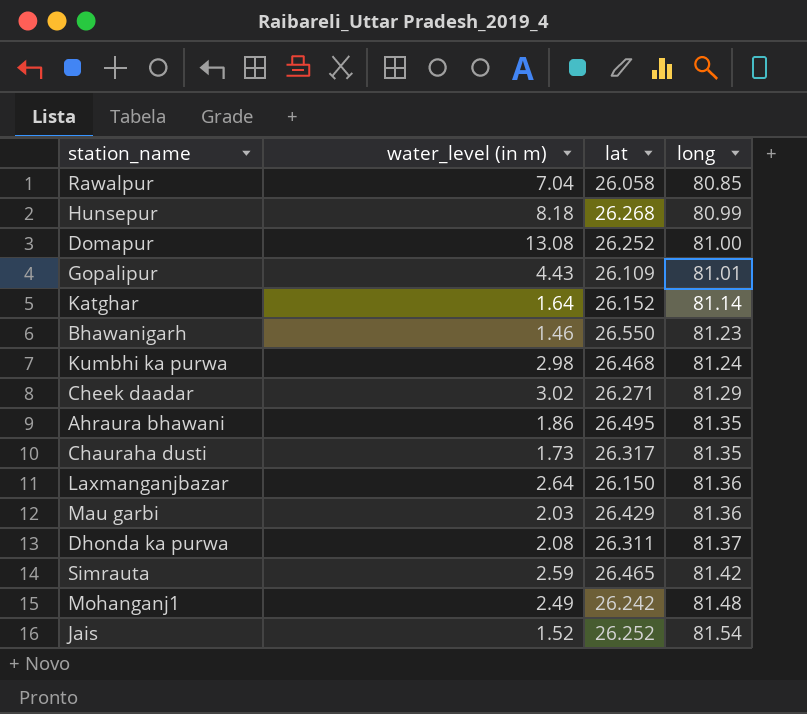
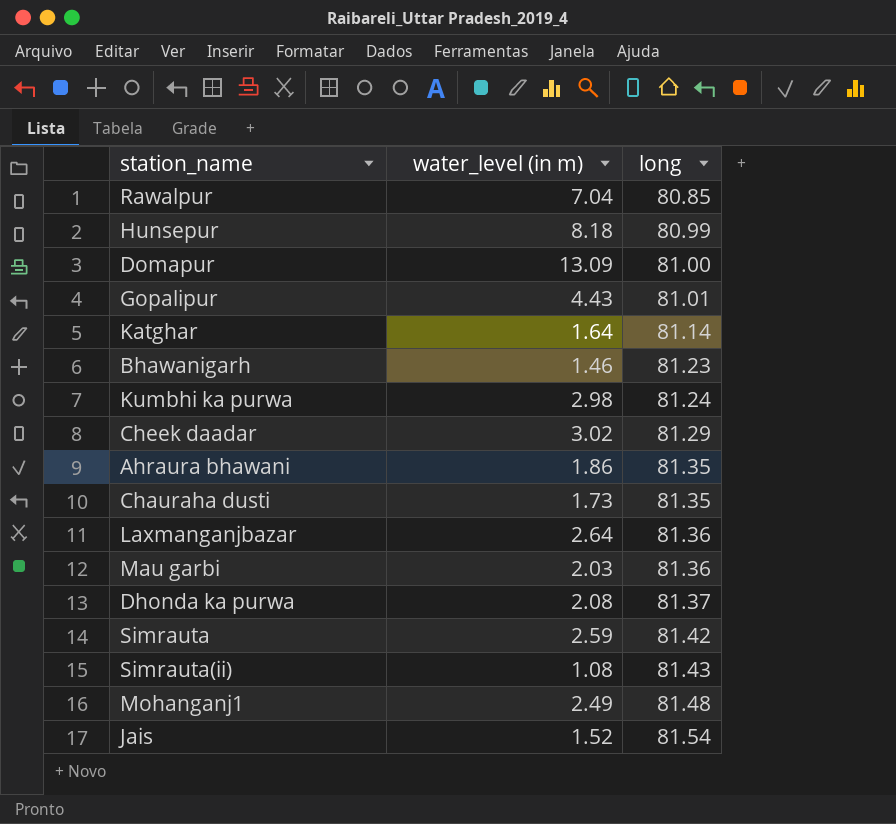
column lat | position: 3 -> none
Domapur | water_level (in m): 13.08 -> 13.09
row Simrauta(ii): none -> 1.08 | 81.43

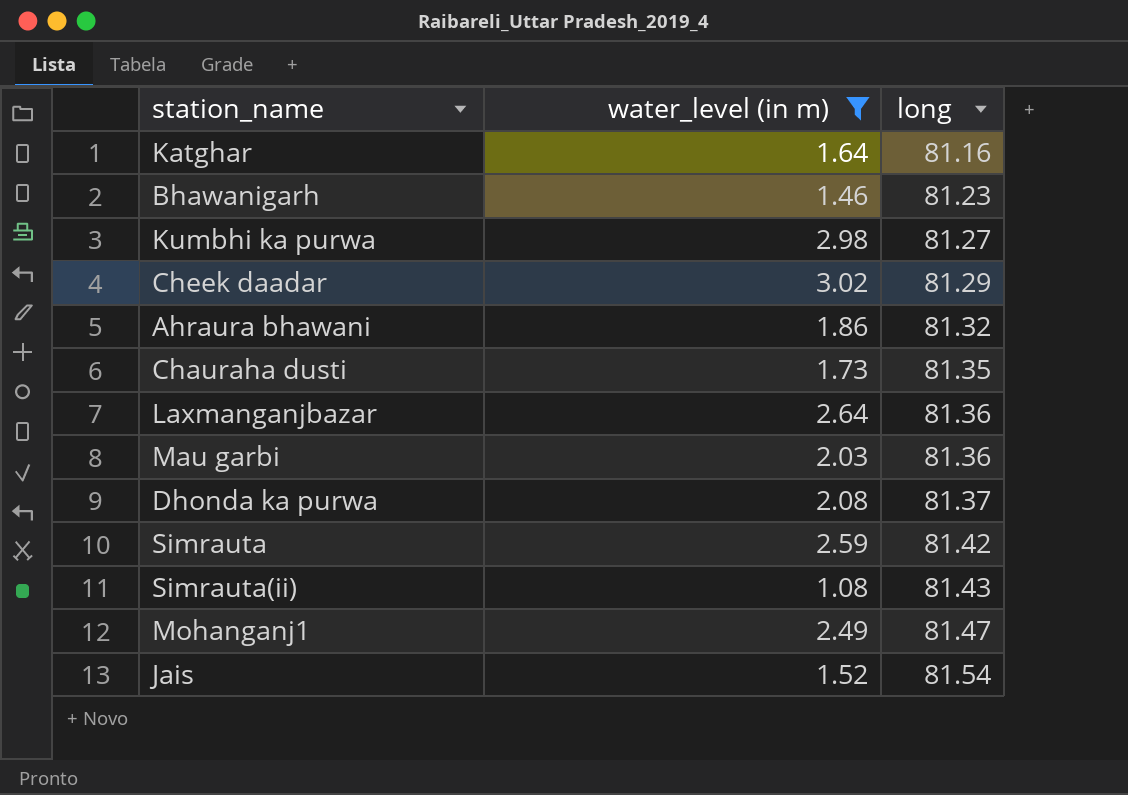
filter: none -> water_level (in m) <= 3.02
Katghar | long: 81.14 -> 81.16
Kumbhi ka purwa | long: 81.24 -> 81.27
Ahraura bhawani | long: 81.35 -> 81.32
Mohanganj1 | long: 81.48 -> 81.47

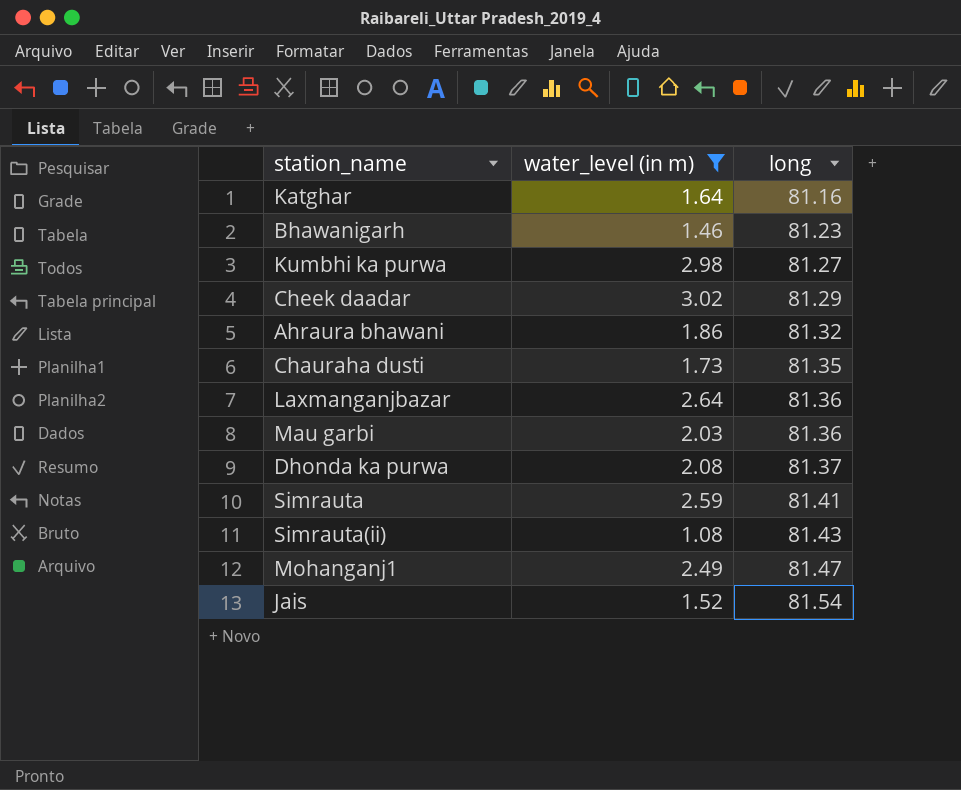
Simrauta | long: 81.42 -> 81.41

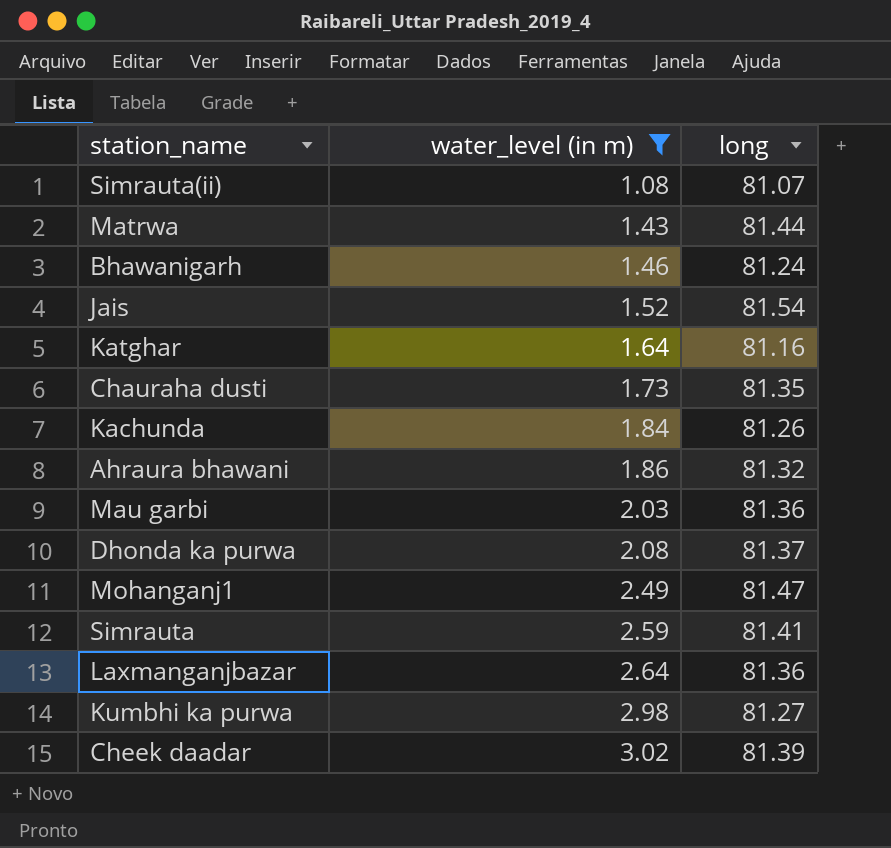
row order: long ascending -> water_level (in m) ascending
Simrauta(ii) | long: 81.43 -> 81.07
row Matrwa: none -> 1.43 | 81.44
Bhawanigarh | long: 81.23 -> 81.24
row Kachunda: none -> 1.84 | 81.26
Cheek daadar | long: 81.29 -> 81.39

